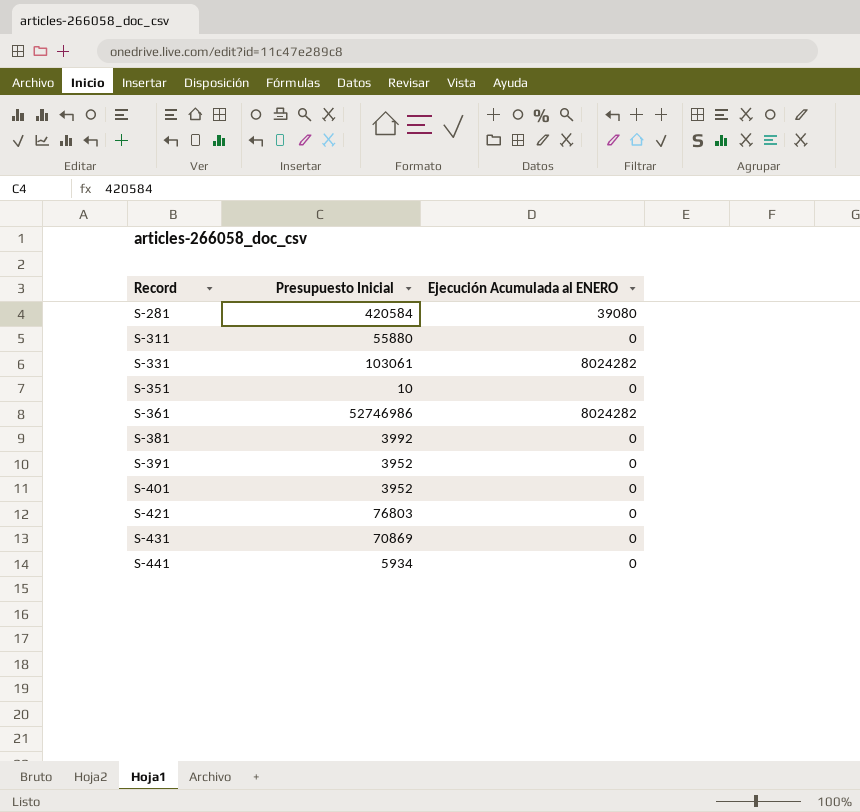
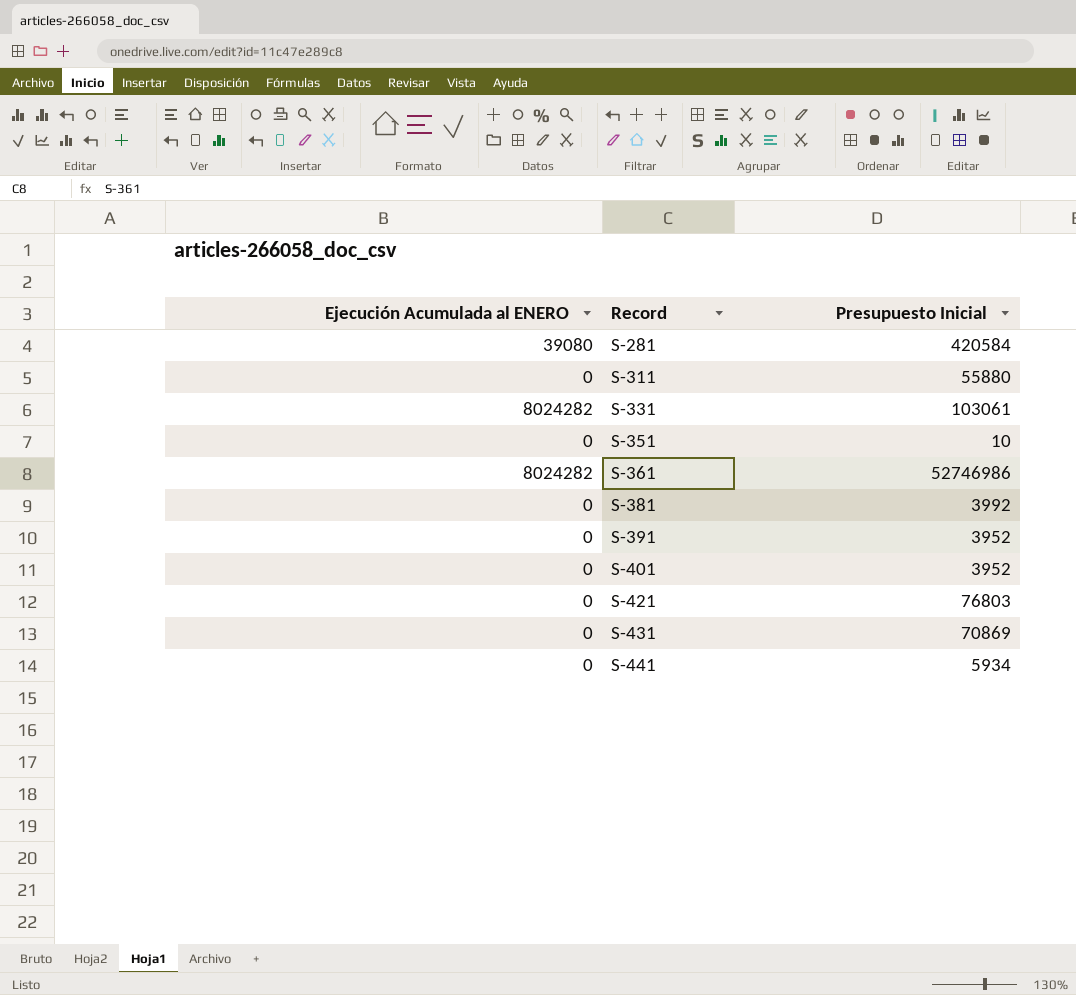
column Ejecución Acumulada al ENERO | position: 3 -> 1

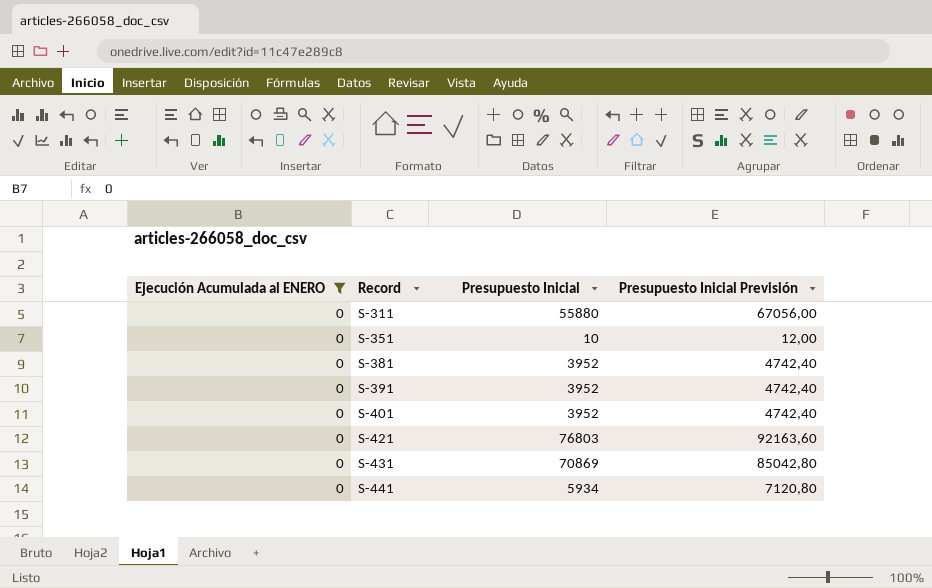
filter: none -> Ejecución Acumulada al ENERO = 0
column Presupuesto Inicial Previsión | formula: none -> [Presupuesto Inicial] * 1,2
S-381 | Presupuesto Inicial: 3992 -> 3952

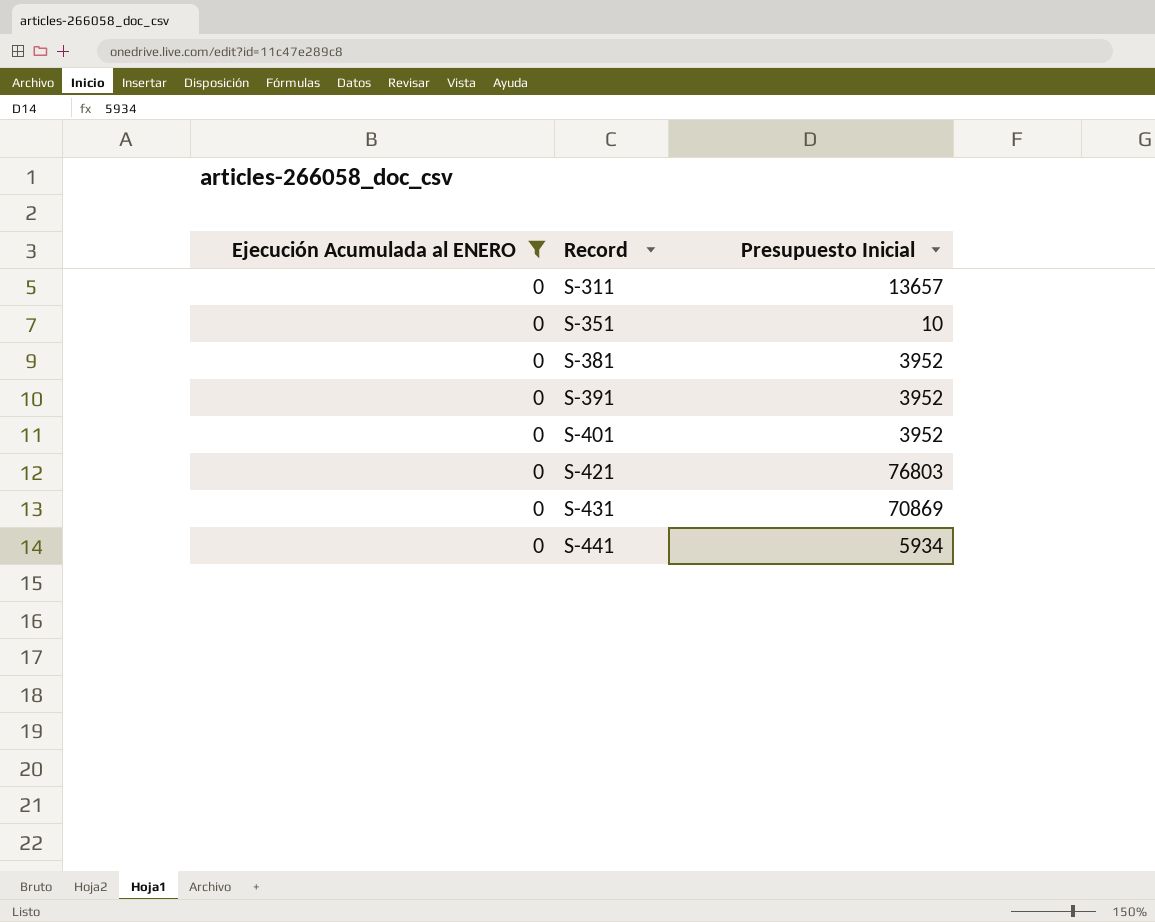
column Presupuesto Inicial Previsión | formula: [Presupuesto Inicial] * 1,2 -> none
S-311 | Presupuesto Inicial: 55880 -> 13657

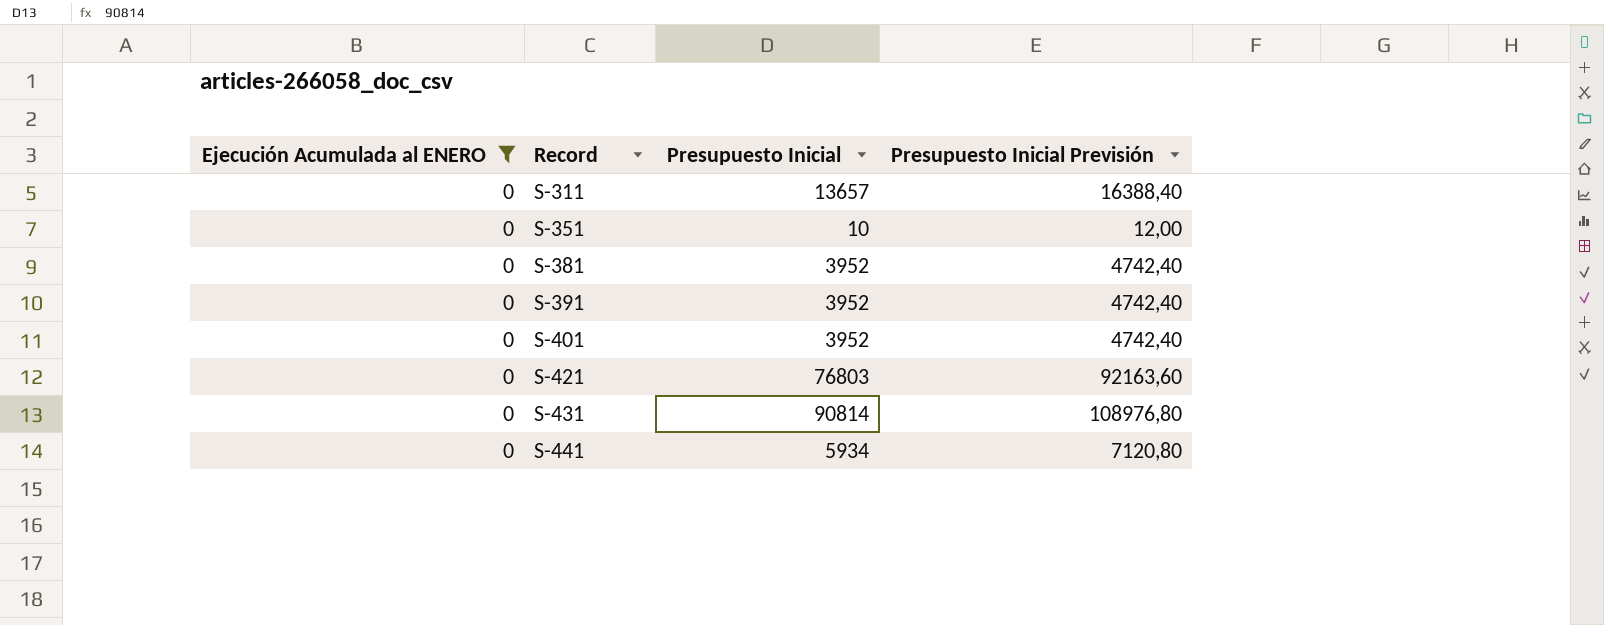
column Presupuesto Inicial Previsión | formula: none -> [Presupuesto Inicial] * 1,2
S-431 | Presupuesto Inicial: 70869 -> 90814

